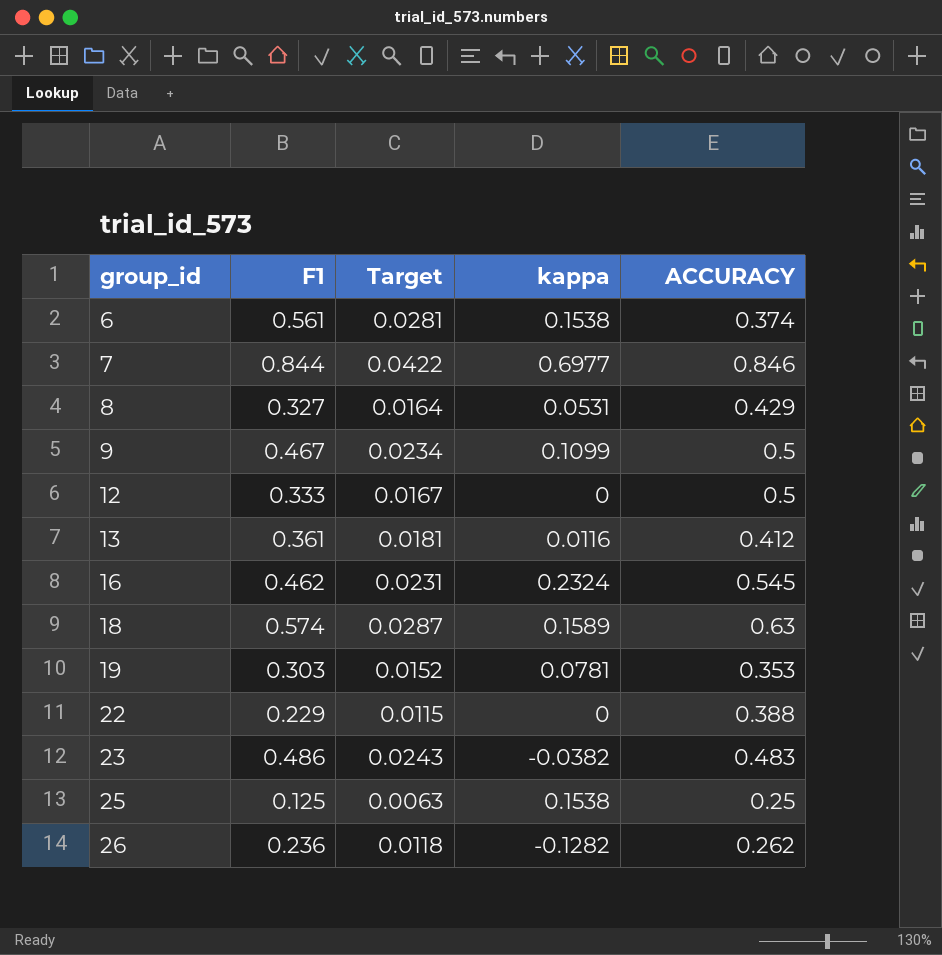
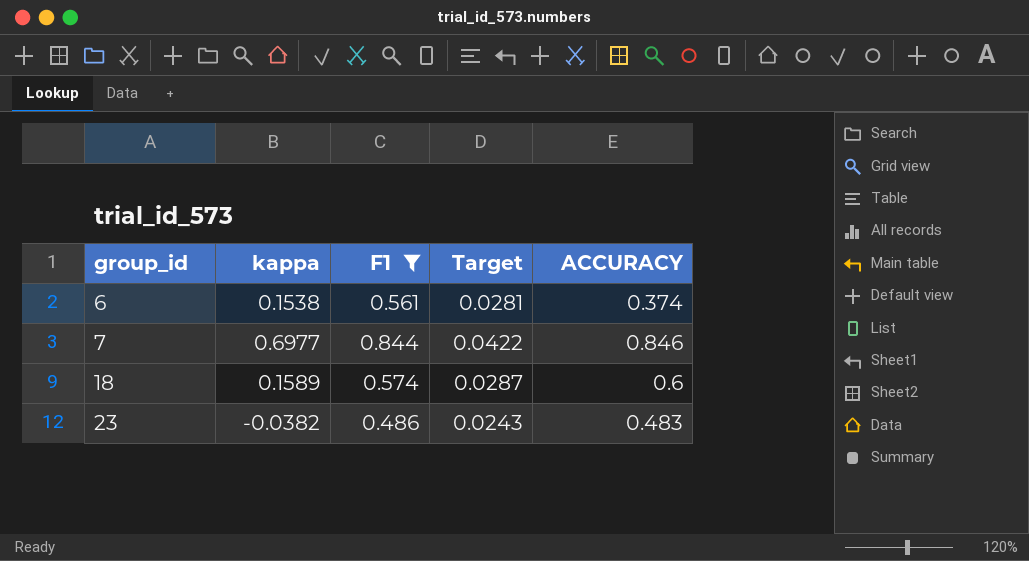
filter: none -> F1 >= 0.486
column kappa | position: 4 -> 2
18 | ACCURACY: 0.63 -> 0.6

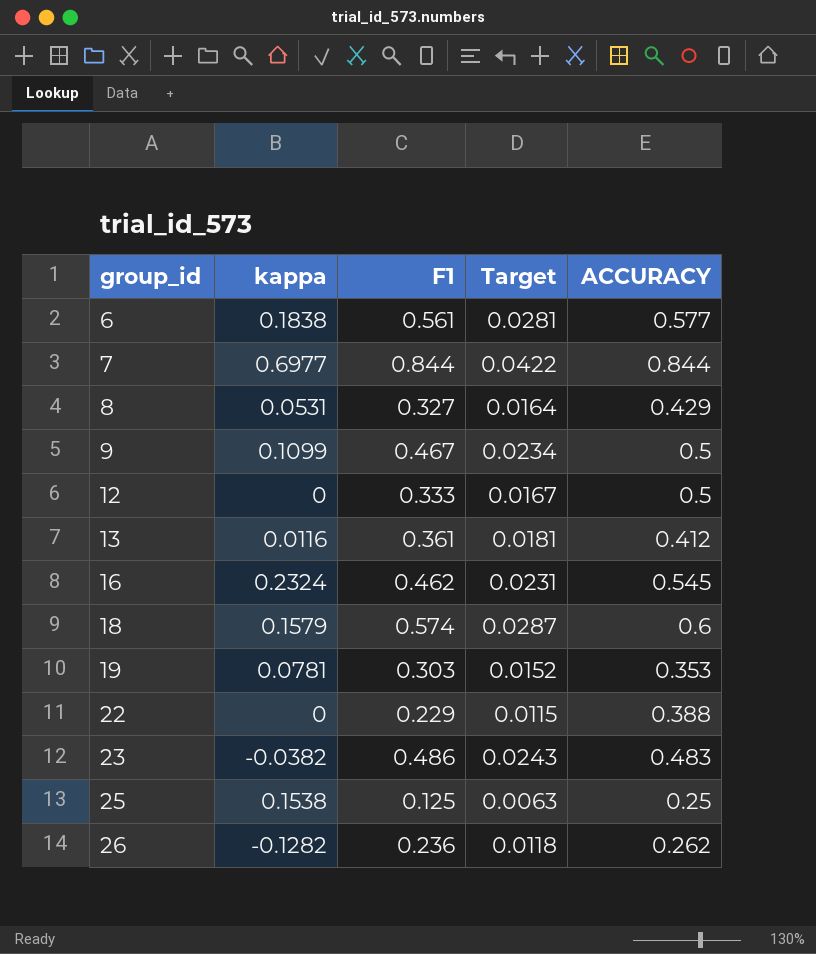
filter: F1 >= 0.486 -> none
6 | kappa: 0.1538 -> 0.1838
6 | ACCURACY: 0.374 -> 0.577
7 | ACCURACY: 0.846 -> 0.844
18 | kappa: 0.1589 -> 0.1579

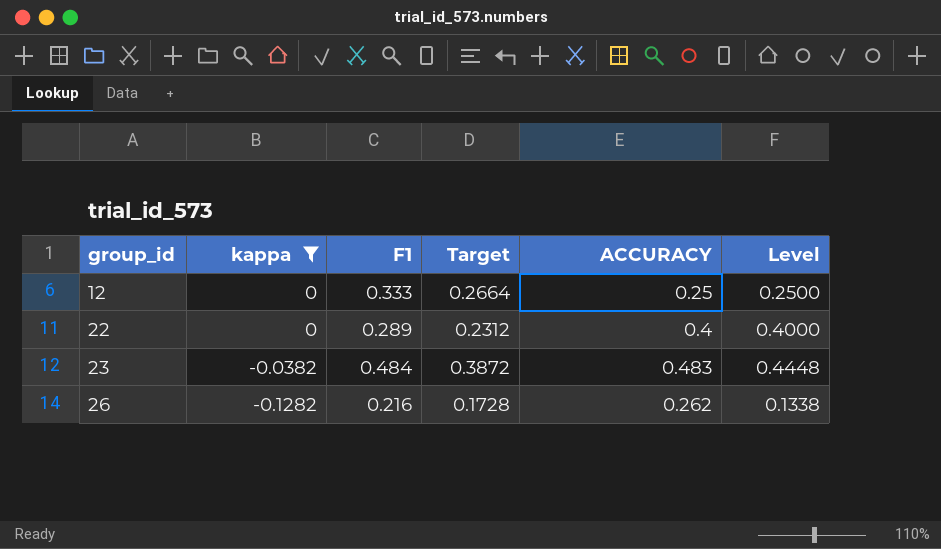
filter: none -> kappa <= 0
column Target | formula: [F1] * 0.05 -> [F1] * 0.8
column Level | formula: none -> [kappa] + [ACCURACY]
12 | ACCURACY: 0.5 -> 0.25
22 | F1: 0.229 -> 0.289
22 | ACCURACY: 0.388 -> 0.4
23 | F1: 0.486 -> 0.484
26 | F1: 0.236 -> 0.216

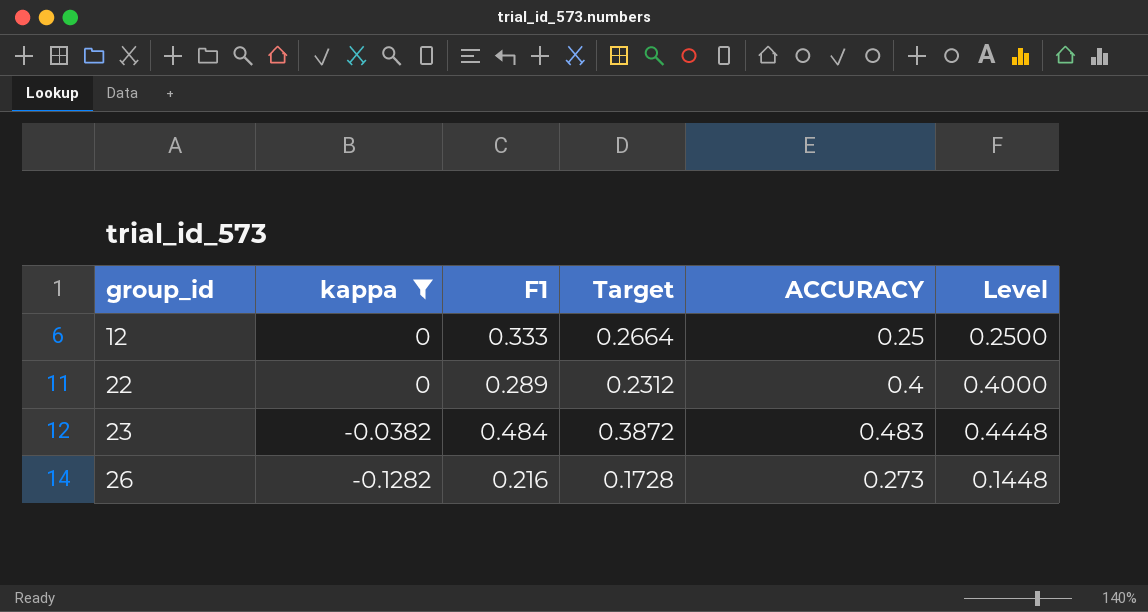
26 | ACCURACY: 0.262 -> 0.273
26 | Level: 0.1338 -> 0.1448

